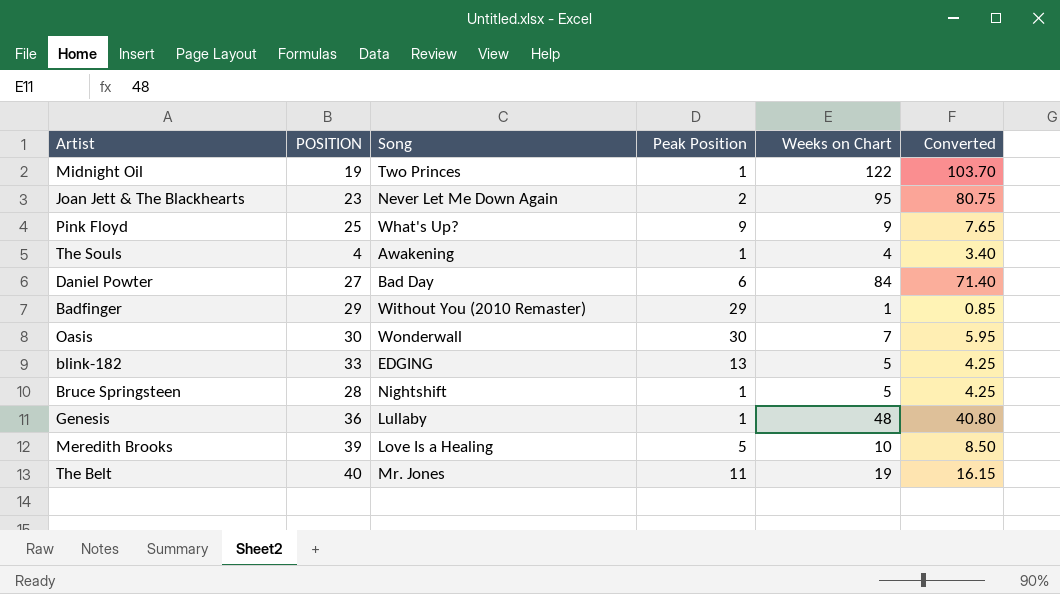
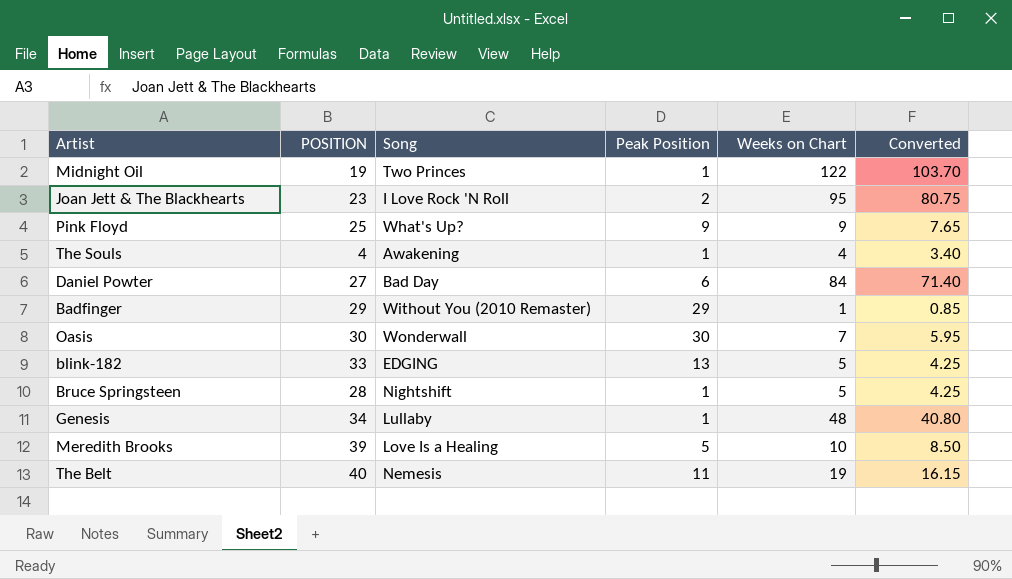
Joan Jett & The Blackhearts | Song: Never Let Me Down Again -> I Love Rock 'N Roll
Genesis | POSITION: 36 -> 34
The Belt | Song: Mr. Jones -> Nemesis

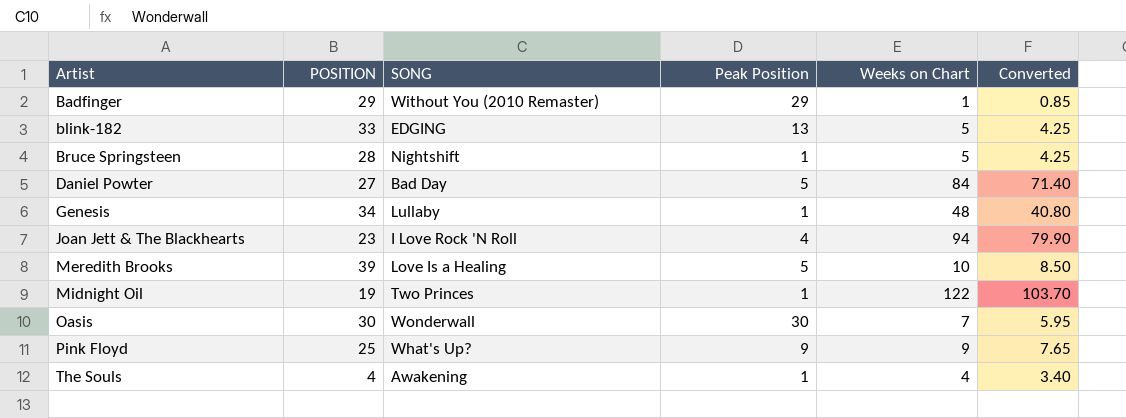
row order: none -> Artist ascending
column name: Song -> SONG
row The Belt: 40 | Nemesis | 11 | 19 | 16.15 -> none
Daniel Powter | Peak Position: 6 -> 5
Joan Jett & The Blackhearts | Peak Position: 2 -> 4
Joan Jett & The Blackhearts | Weeks on Chart: 95 -> 94
Joan Jett & The Blackhearts | Converted: 80.75 -> 79.90

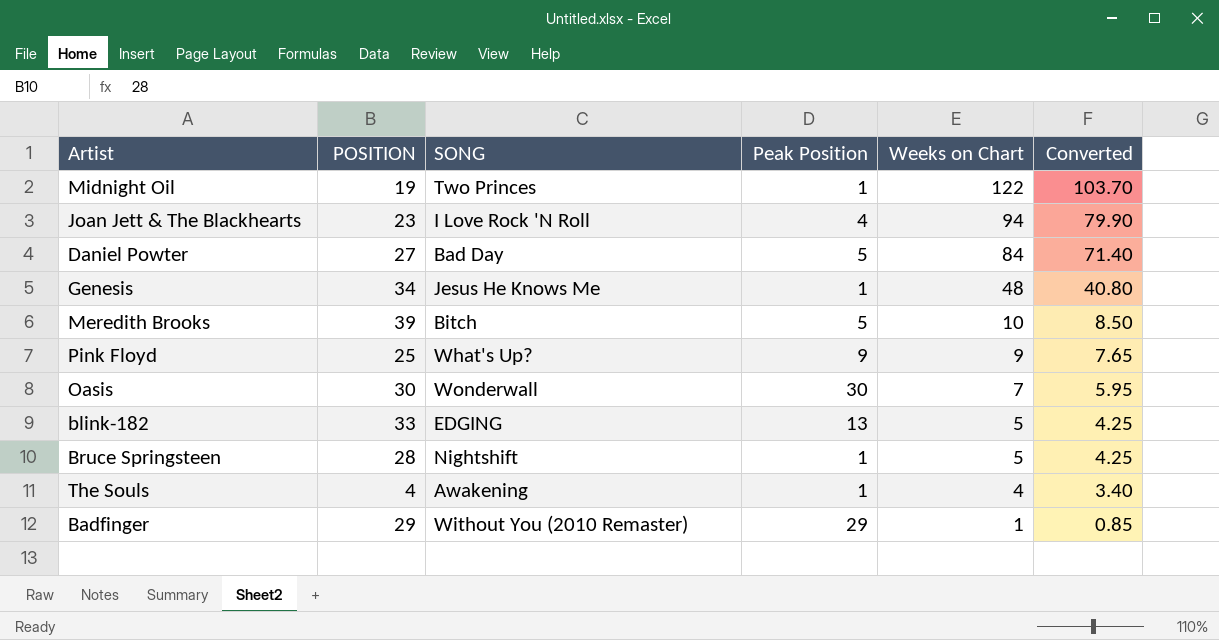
row order: Artist ascending -> Weeks on Chart descending
Genesis | SONG: Lullaby -> Jesus He Knows Me
Meredith Brooks | SONG: Love Is a Healing -> Bitch

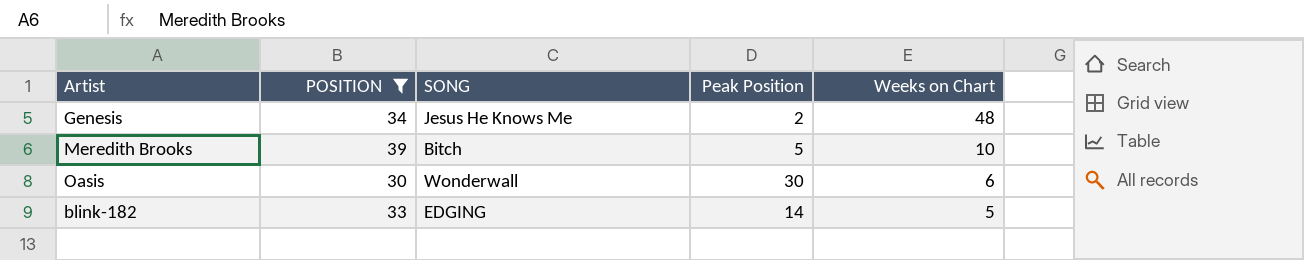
filter: none -> POSITION >= 30
column Converted | formula: [Weeks on Chart] * 0.85 -> none
Genesis | Peak Position: 1 -> 2
Oasis | Weeks on Chart: 7 -> 6
blink-182 | Peak Position: 13 -> 14

